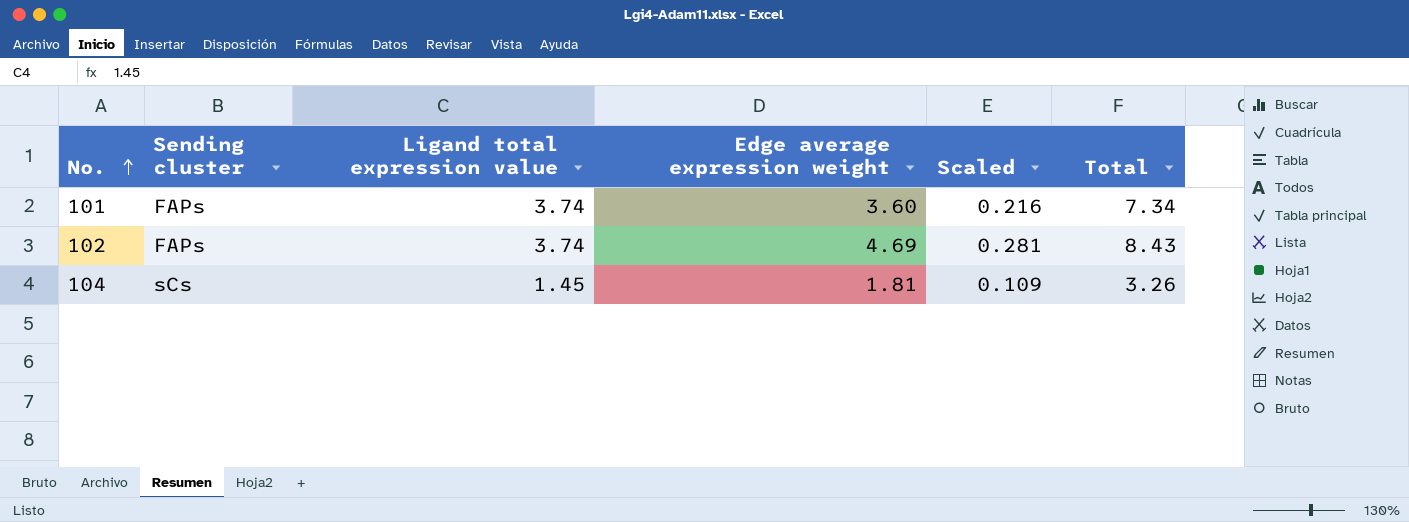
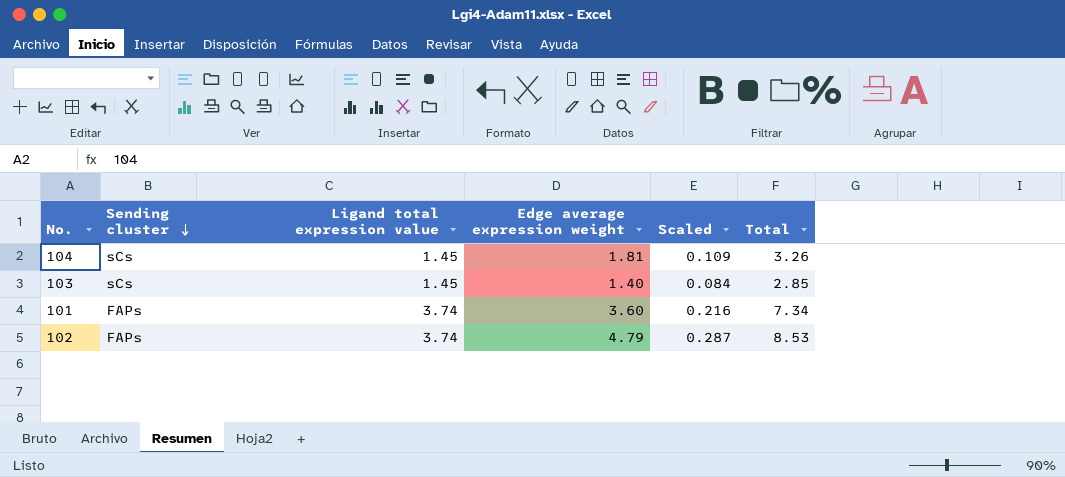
row order: No. ascending -> Sending cluster descending
row 103: none -> sCs | 1.45 | 1.40 | 0.084 | 2.85
102 | Edge average expression weight: 4.69 -> 4.79
102 | Scaled: 0.281 -> 0.287
102 | Total: 8.43 -> 8.53

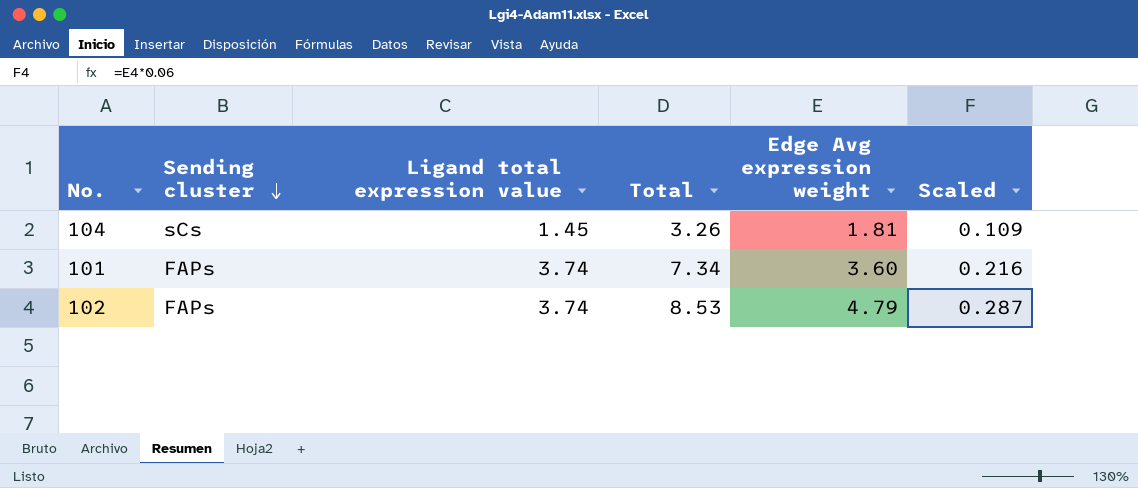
column Total | position: 6 -> 4
column name: Edge average expression weight -> Edge Avg expression weight
row 103: sCs | 1.45 | 1.40 | 0.084 | 2.85 -> none

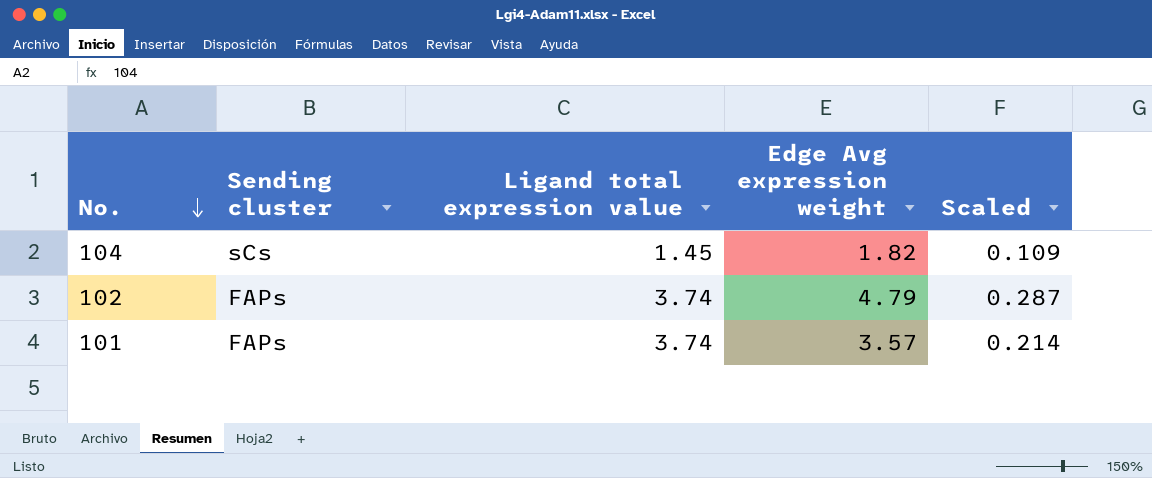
row order: Sending cluster descending -> No. descending
column Total | formula: [Ligand total expression value] + [Edge Avg expression weight] -> none
104 | Edge Avg expression weight: 1.81 -> 1.82
101 | Edge Avg expression weight: 3.60 -> 3.57
101 | Scaled: 0.216 -> 0.214

